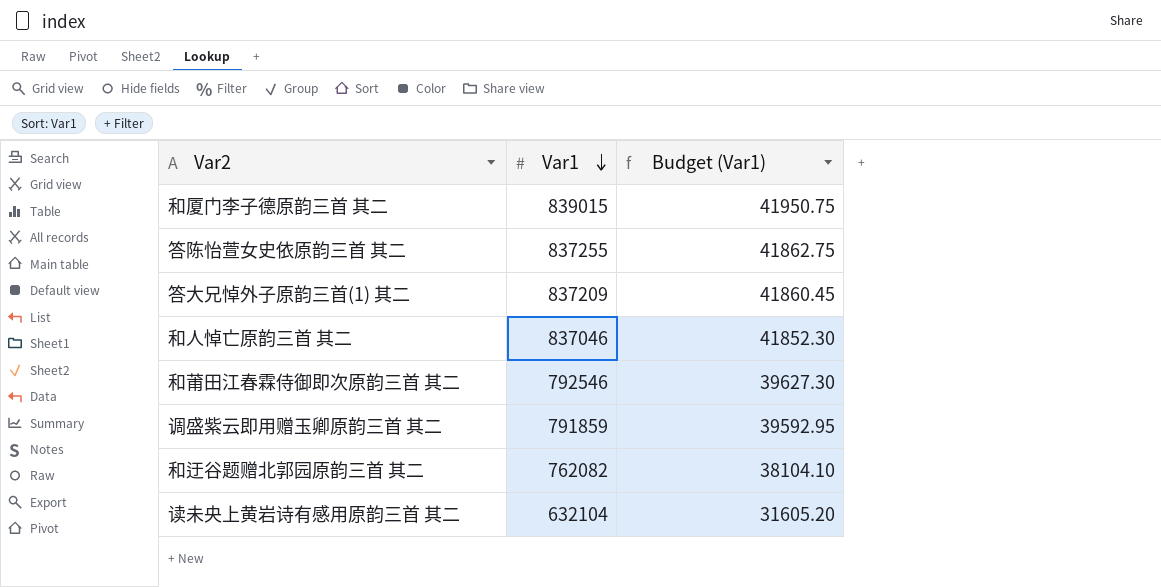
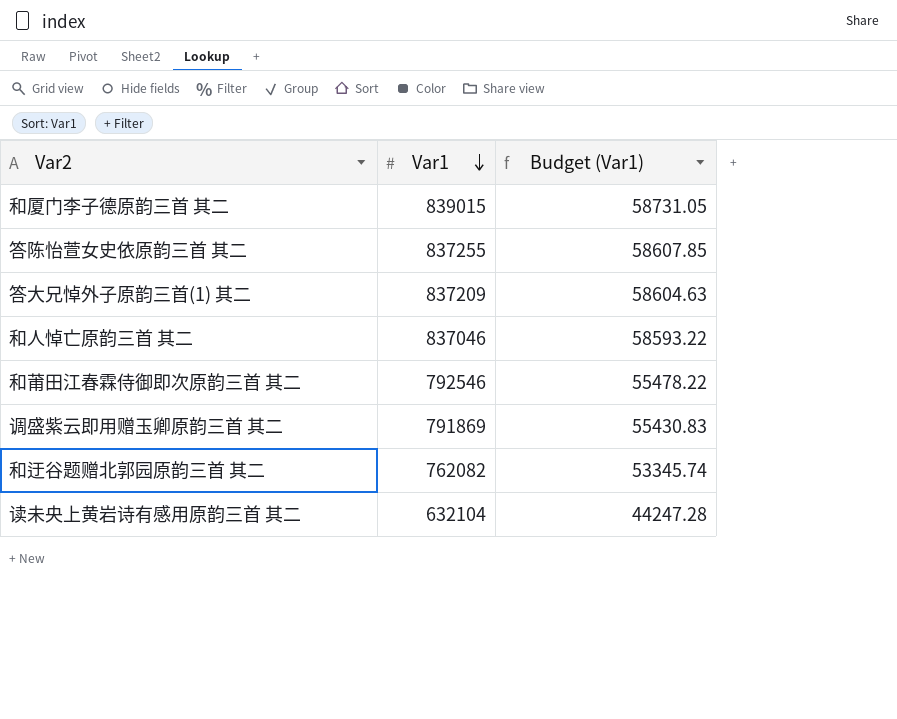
column Budget (Var1) | formula: [Var1] * 0.05 -> [Var1] * 0.07
调盛紫云即用赠玉卿原韵三首 其二 | Var1: 791859 -> 791869

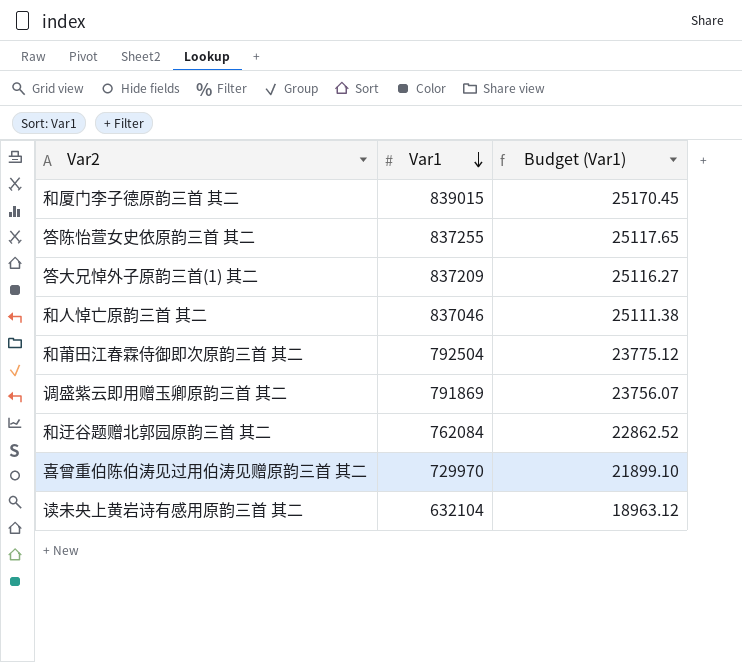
column Budget (Var1) | formula: [Var1] * 0.07 -> [Var1] * 0.03
和莆田江春霖侍御即次原韵三首 其二 | Var1: 792546 -> 792504
和迂谷题赠北郭园原韵三首 其二 | Var1: 762082 -> 762084
row 喜曾重伯陈伯涛见过用伯涛见赠原韵三首 其二: none -> 729970 | 21899.10

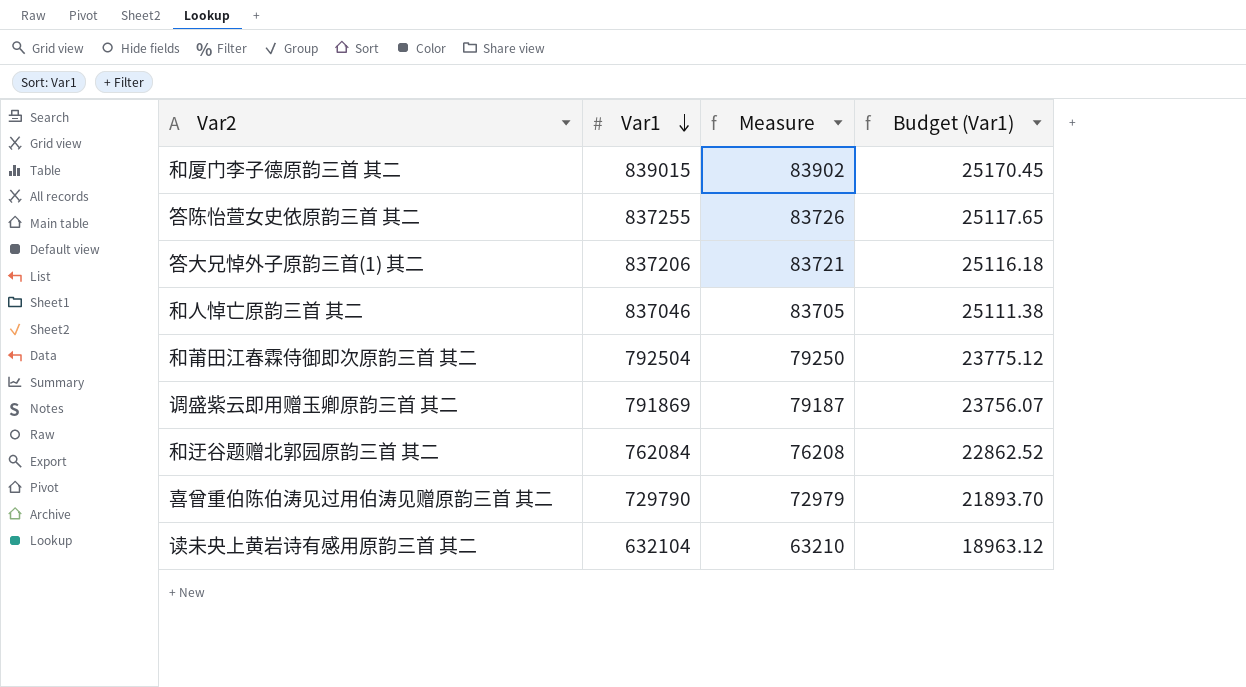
column Measure | formula: none -> [Var1] * 0.1
答大兄悼外子原韵三首(1) 其二 | Var1: 837209 -> 837206
答大兄悼外子原韵三首(1) 其二 | Budget (Var1): 25116.27 -> 25116.18
喜曾重伯陈伯涛见过用伯涛见赠原韵三首 其二 | Var1: 729970 -> 729790
喜曾重伯陈伯涛见过用伯涛见赠原韵三首 其二 | Budget (Var1): 21899.10 -> 21893.70

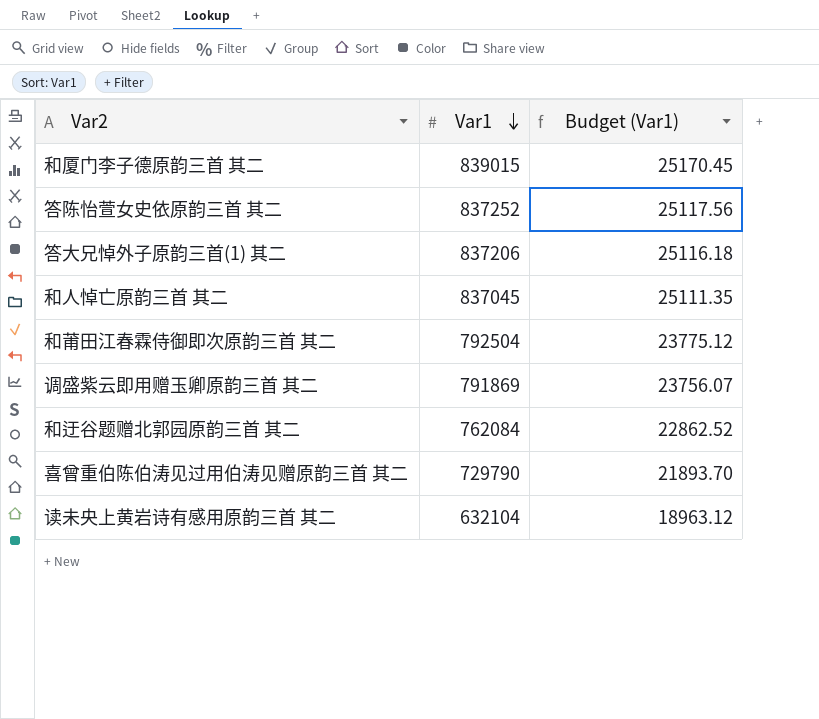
column Measure | formula: [Var1] * 0.1 -> none
答陈怡萱女史依原韵三首 其二 | Var1: 837255 -> 837252
答陈怡萱女史依原韵三首 其二 | Budget (Var1): 25117.65 -> 25117.56
和人悼亡原韵三首 其二 | Var1: 837046 -> 837045
和人悼亡原韵三首 其二 | Budget (Var1): 25111.38 -> 25111.35

